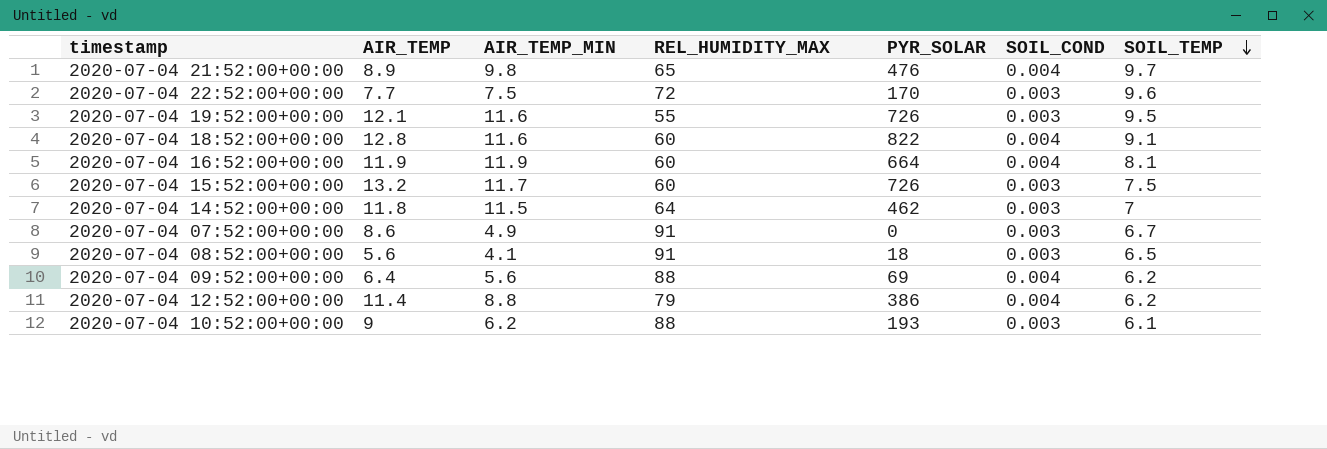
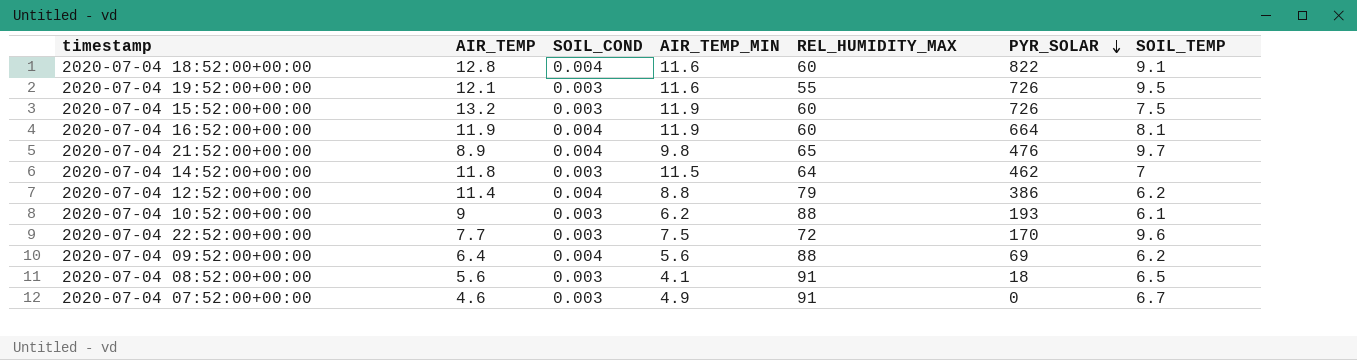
row order: SOIL_TEMP descending -> PYR_SOLAR descending
column SOIL_COND | position: 6 -> 3
2020-07-04 15:52:00+00:00 | AIR_TEMP_MIN: 11.7 -> 11.9
2020-07-04 07:52:00+00:00 | AIR_TEMP: 8.6 -> 4.6

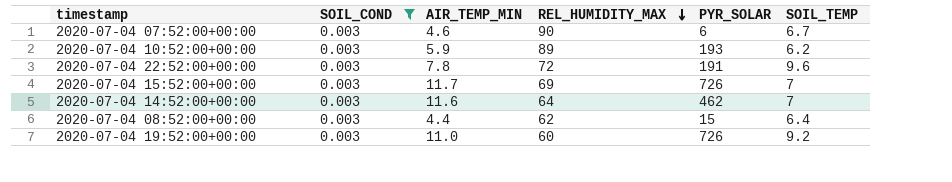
filter: none -> SOIL_COND = 0.003
row order: PYR_SOLAR descending -> REL_HUMIDITY_MAX descending
column AIR_TEMP | position: 2 -> none
2020-07-04 07:52:00+00:00 | AIR_TEMP_MIN: 4.9 -> 4.6
2020-07-04 07:52:00+00:00 | REL_HUMIDITY_MAX: 91 -> 90
2020-07-04 07:52:00+00:00 | PYR_SOLAR: 0 -> 6
2020-07-04 10:52:00+00:00 | AIR_TEMP_MIN: 6.2 -> 5.9
2020-07-04 10:52:00+00:00 | REL_HUMIDITY_MAX: 88 -> 89
2020-07-04 10:52:00+00:00 | SOIL_TEMP: 6.1 -> 6.2
2020-07-04 22:52:00+00:00 | AIR_TEMP_MIN: 7.5 -> 7.8
2020-07-04 22:52:00+00:00 | PYR_SOLAR: 170 -> 191
2020-07-04 15:52:00+00:00 | AIR_TEMP_MIN: 11.9 -> 11.7
2020-07-04 15:52:00+00:00 | REL_HUMIDITY_MAX: 60 -> 69
2020-07-04 15:52:00+00:00 | SOIL_TEMP: 7.5 -> 7
2020-07-04 14:52:00+00:00 | AIR_TEMP_MIN: 11.5 -> 11.6
2020-07-04 08:52:00+00:00 | AIR_TEMP_MIN: 4.1 -> 4.4
2020-07-04 08:52:00+00:00 | REL_HUMIDITY_MAX: 91 -> 62
2020-07-04 08:52:00+00:00 | PYR_SOLAR: 18 -> 15
2020-07-04 08:52:00+00:00 | SOIL_TEMP: 6.5 -> 6.4
2020-07-04 19:52:00+00:00 | AIR_TEMP_MIN: 11.6 -> 11.0
2020-07-04 19:52:00+00:00 | REL_HUMIDITY_MAX: 55 -> 60
2020-07-04 19:52:00+00:00 | SOIL_TEMP: 9.5 -> 9.2

